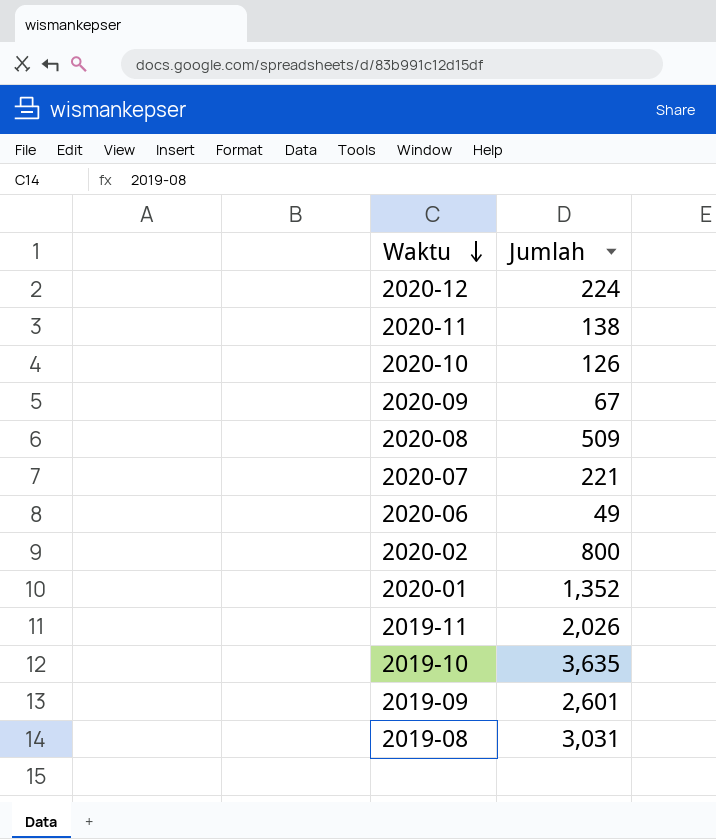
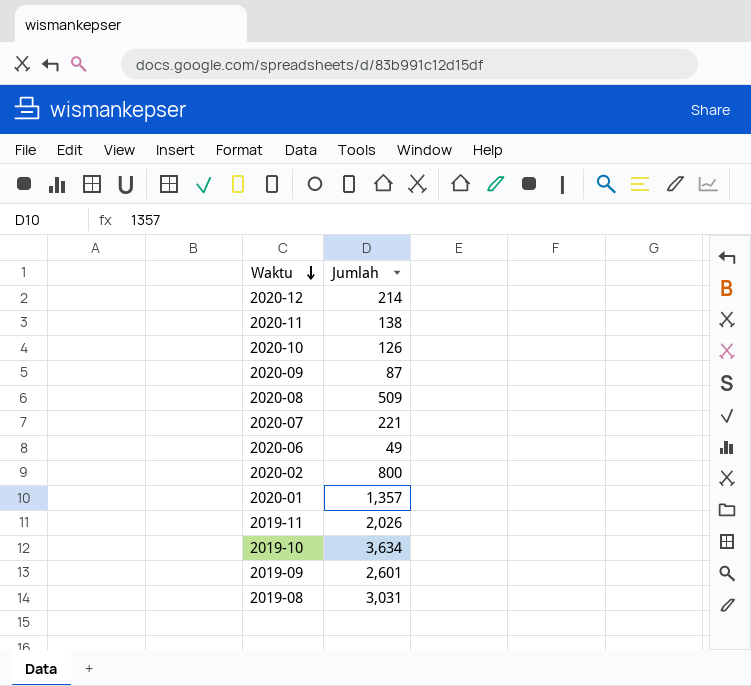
2020-12 | Jumlah: 224 -> 214
2020-09 | Jumlah: 67 -> 87
2020-01 | Jumlah: 1,352 -> 1,357
2019-10 | Jumlah: 3,635 -> 3,634

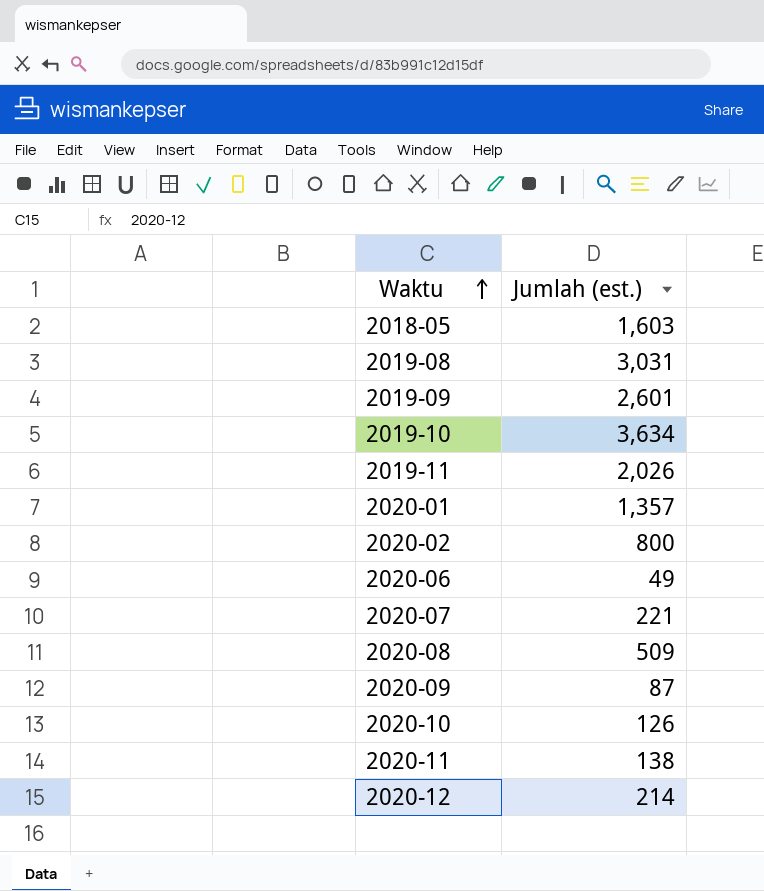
row order: Waktu descending -> Waktu ascending
column name: Jumlah -> Jumlah (est.)
row 2018-05: none -> 1,603

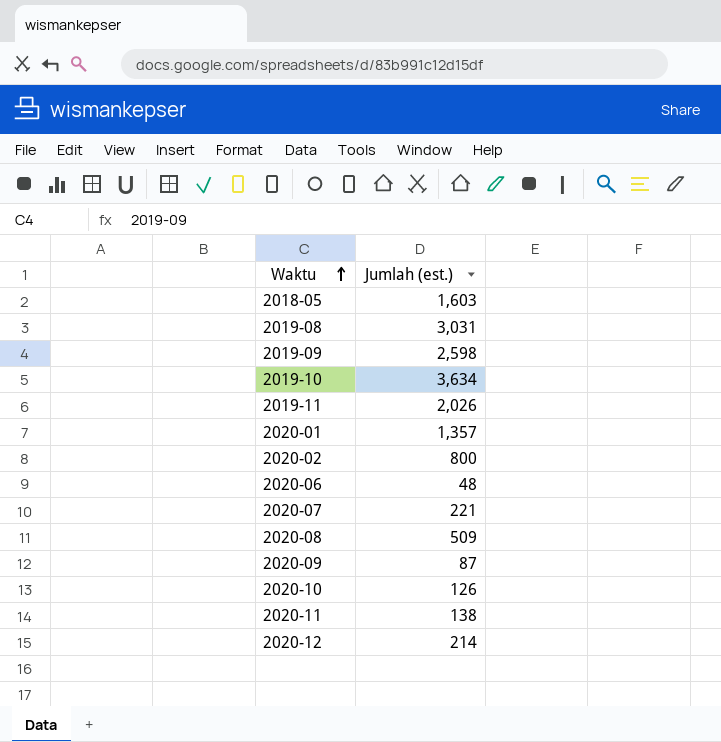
2019-09 | Jumlah (est.): 2,601 -> 2,598
2020-06 | Jumlah (est.): 49 -> 48

